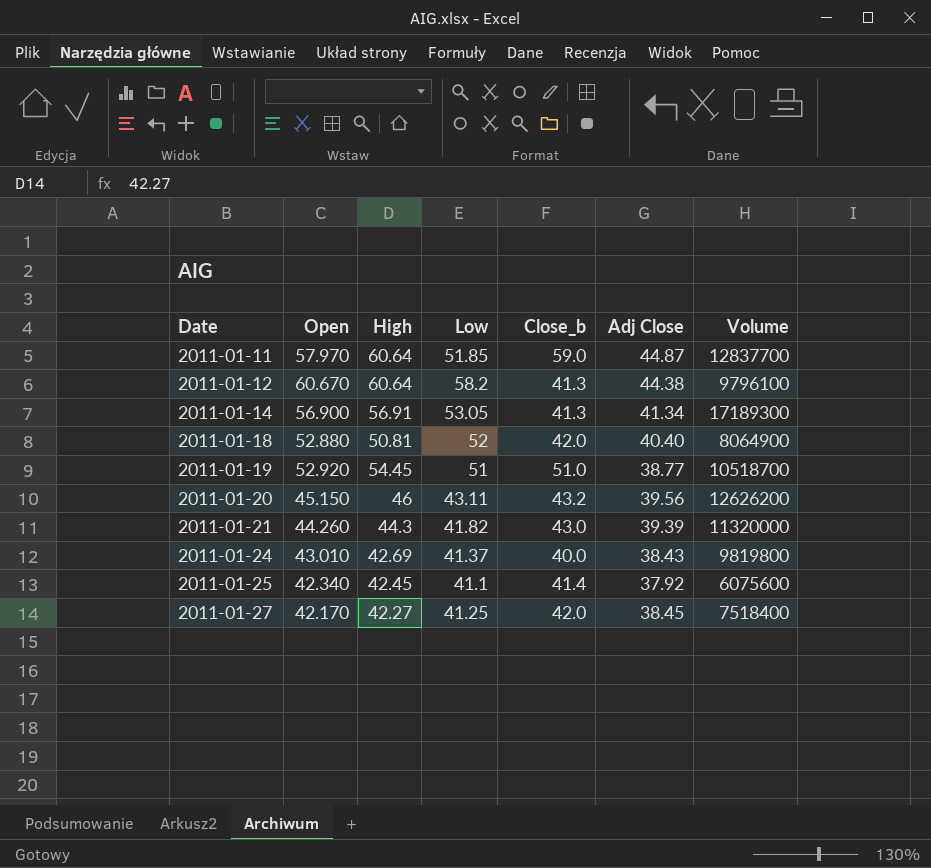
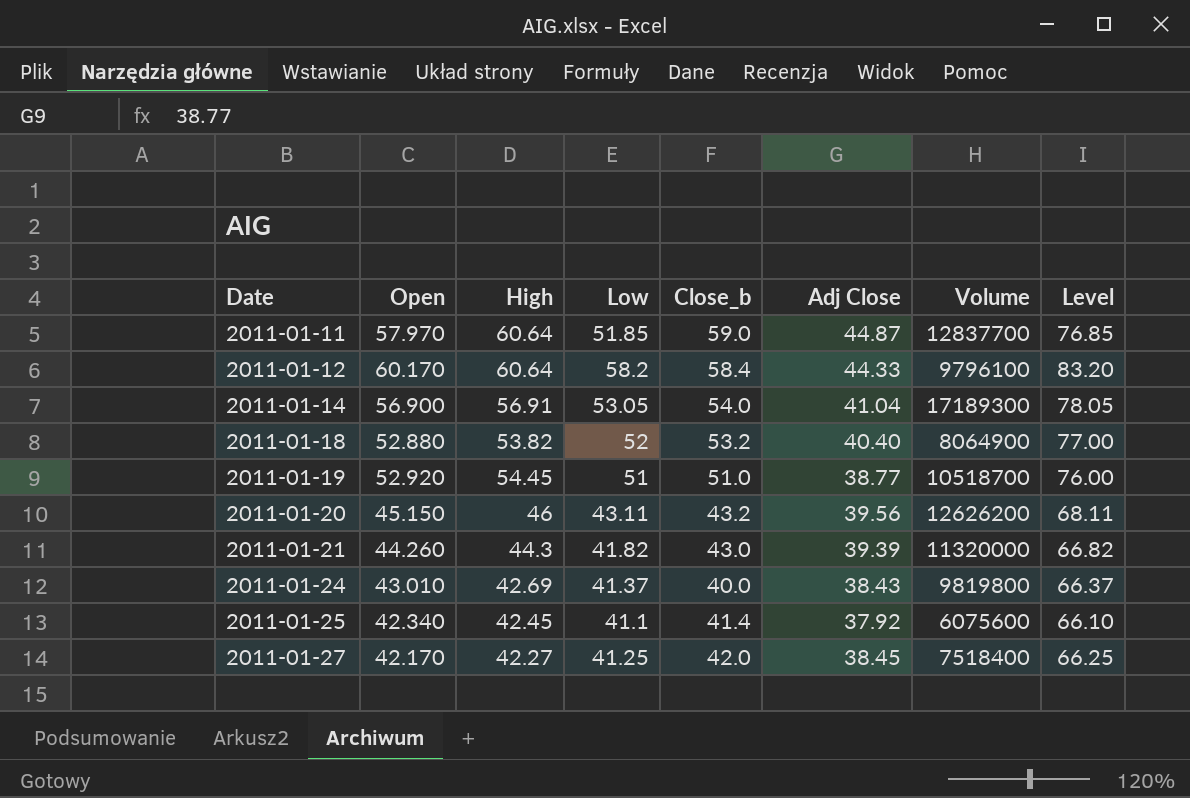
column Level | formula: none -> [Low] + 25
2011-01-12 | Open: 60.670 -> 60.170
2011-01-12 | Close_b: 41.3 -> 58.4
2011-01-12 | Adj Close: 44.38 -> 44.33
2011-01-14 | Close_b: 41.3 -> 54.0
2011-01-14 | Adj Close: 41.34 -> 41.04
2011-01-18 | High: 50.81 -> 53.82
2011-01-18 | Close_b: 42.0 -> 53.2

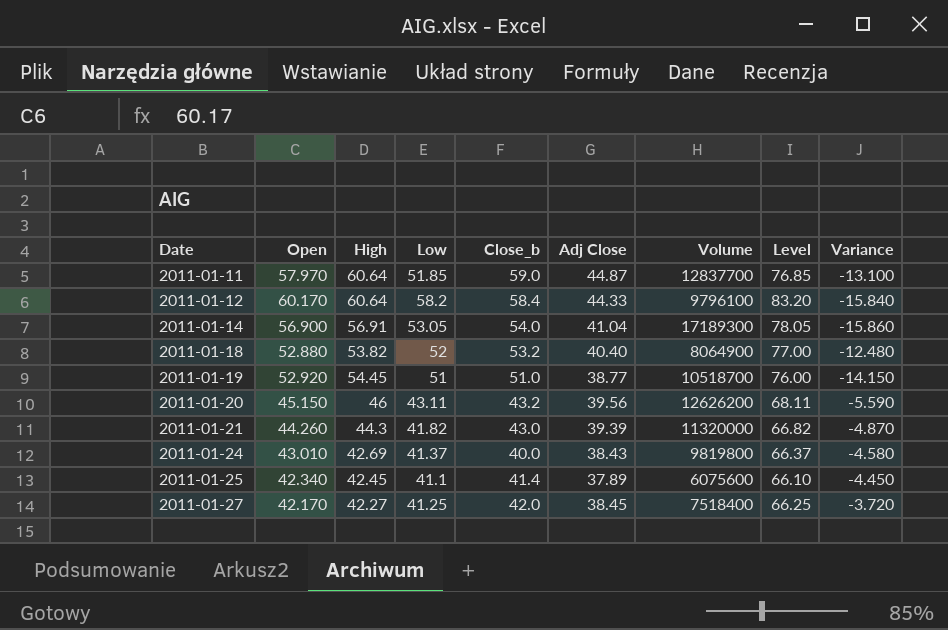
column Variance | formula: none -> [Adj Close] - [Open]
2011-01-25 | Adj Close: 37.92 -> 37.89

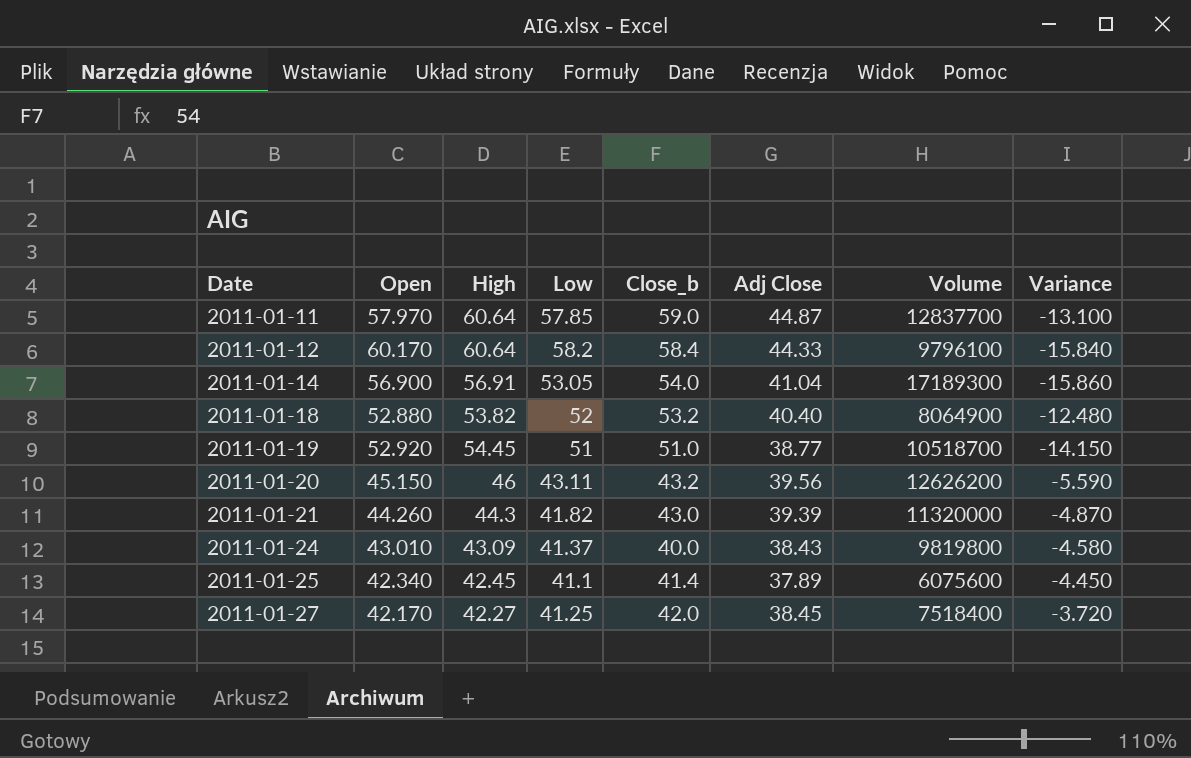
column Level | formula: [Low] + 25 -> none
2011-01-11 | Low: 51.85 -> 57.85
2011-01-24 | High: 42.69 -> 43.09

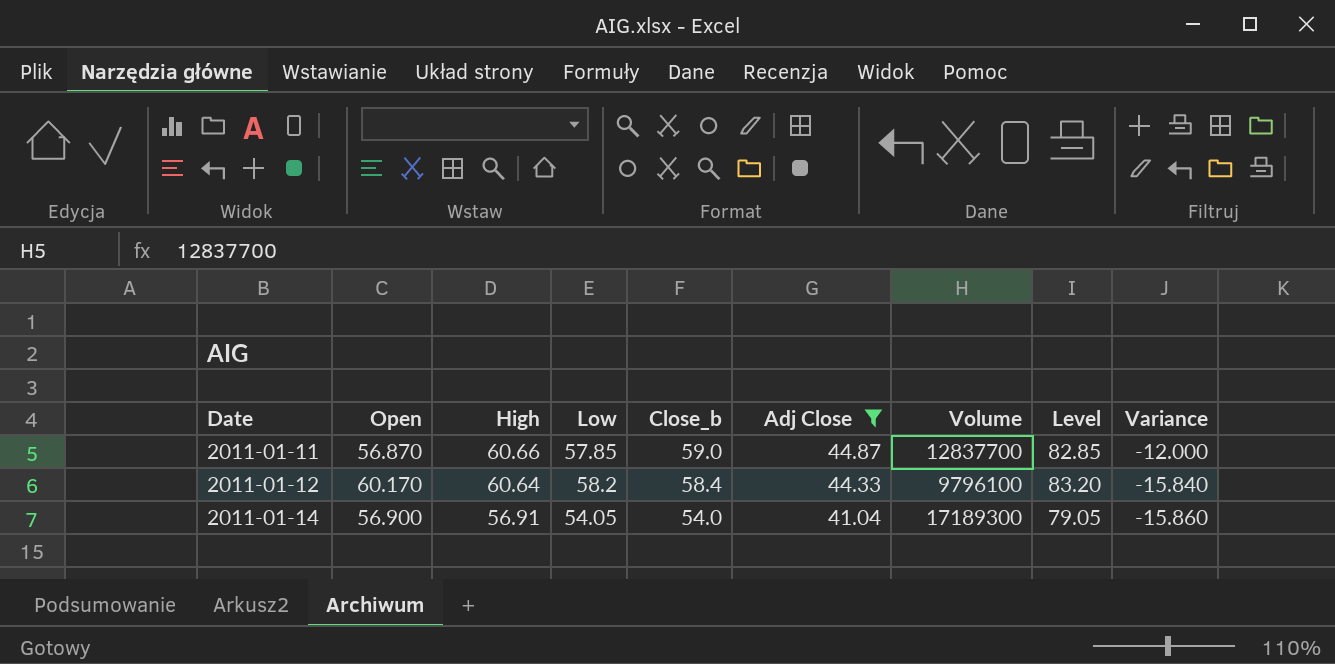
filter: none -> Adj Close >= 41.04
column Level | formula: none -> [Low] + 25
2011-01-11 | Open: 57.970 -> 56.870
2011-01-11 | High: 60.64 -> 60.66
2011-01-11 | Variance: -13.100 -> -12.000
2011-01-14 | Low: 53.05 -> 54.05

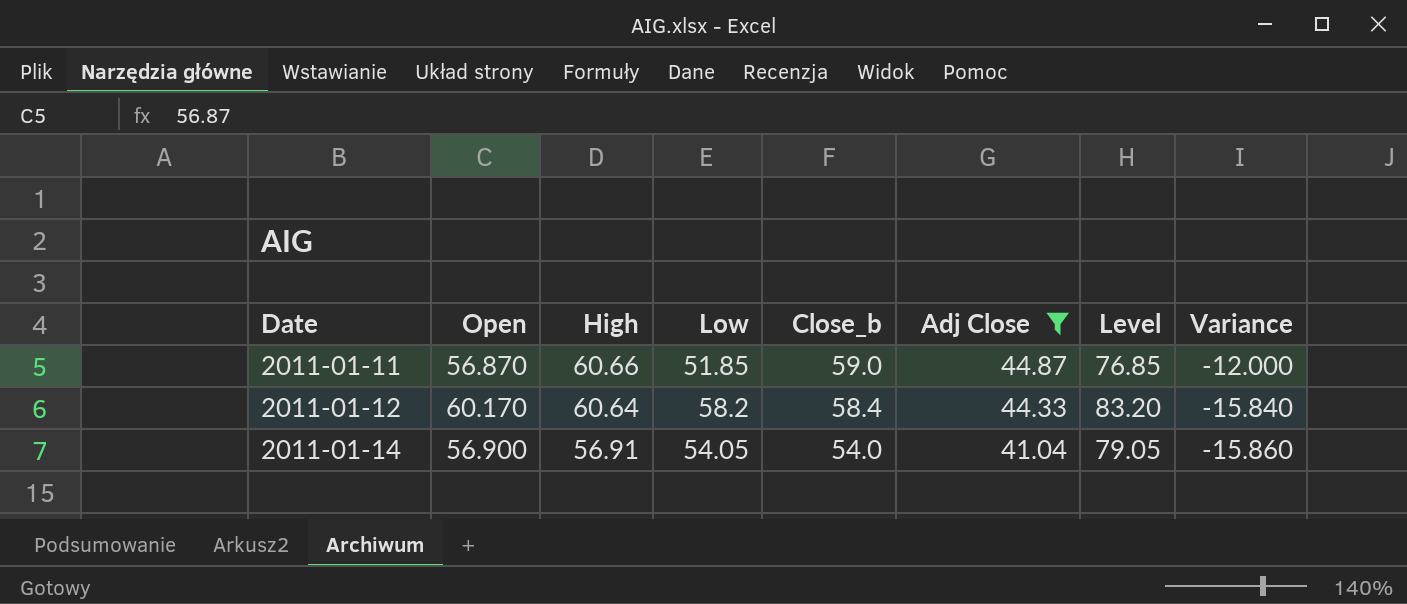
column Volume | position: 7 -> none
2011-01-11 | Low: 57.85 -> 51.85
2011-01-11 | Level: 82.85 -> 76.85

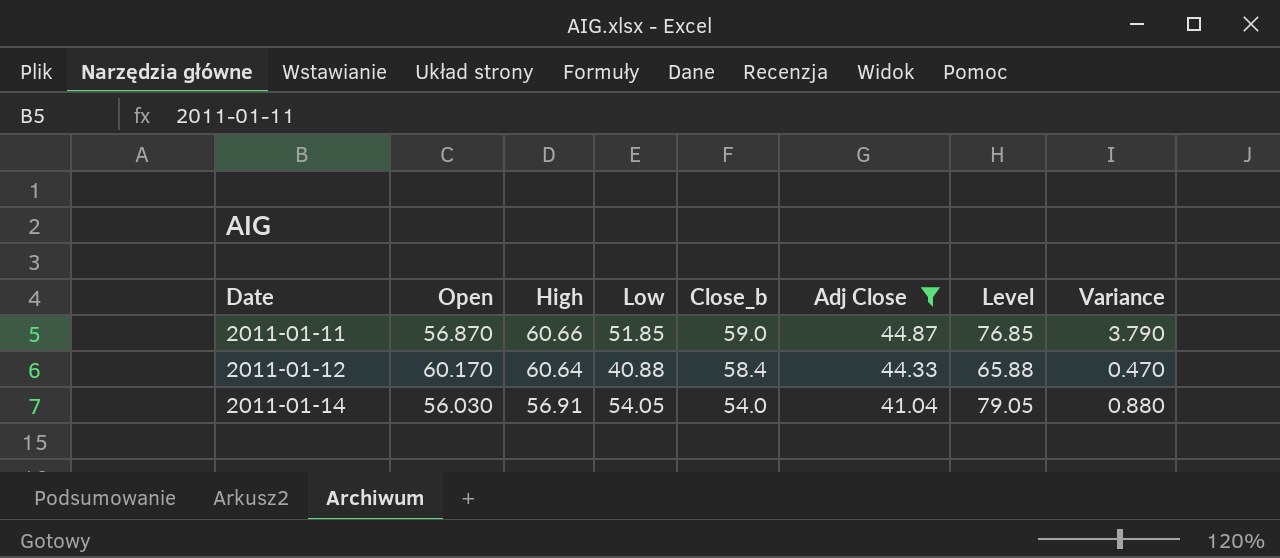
column Variance | formula: [Adj Close] - [Open] -> [High] - [Open]
2011-01-12 | Low: 58.2 -> 40.88
2011-01-12 | Level: 83.20 -> 65.88
2011-01-14 | Open: 56.900 -> 56.030

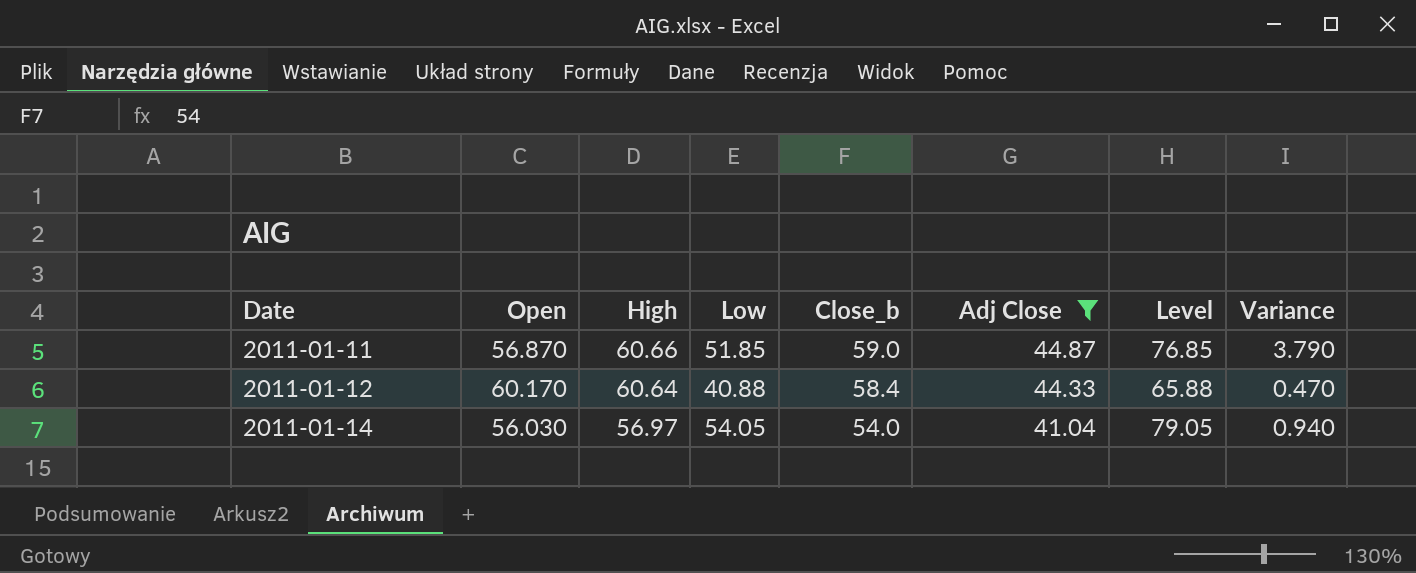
2011-01-14 | High: 56.91 -> 56.97
2011-01-14 | Variance: 0.880 -> 0.940

